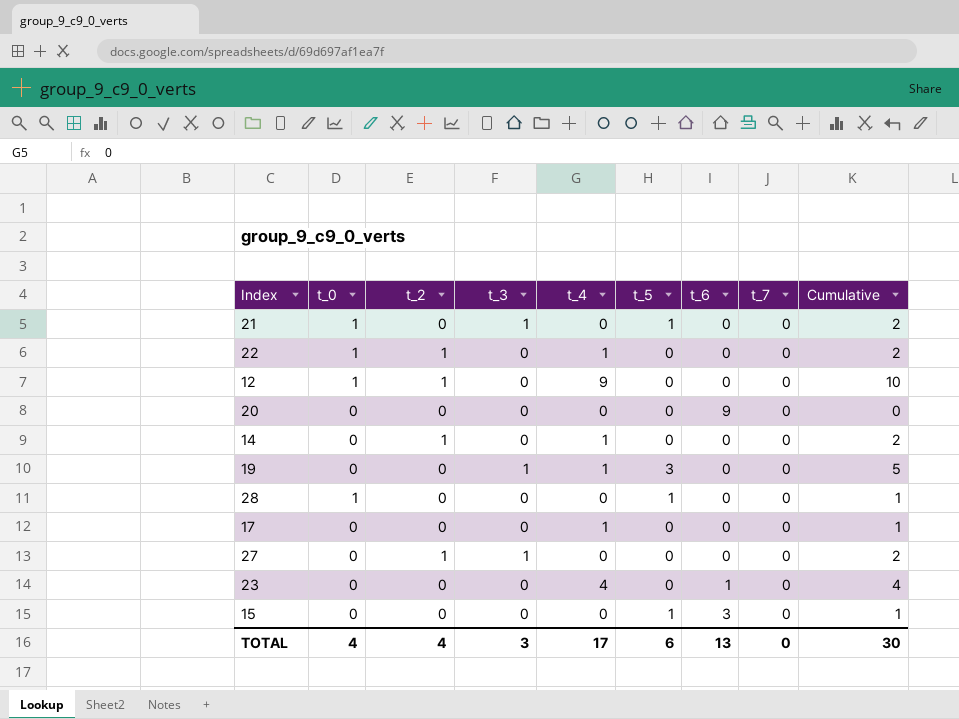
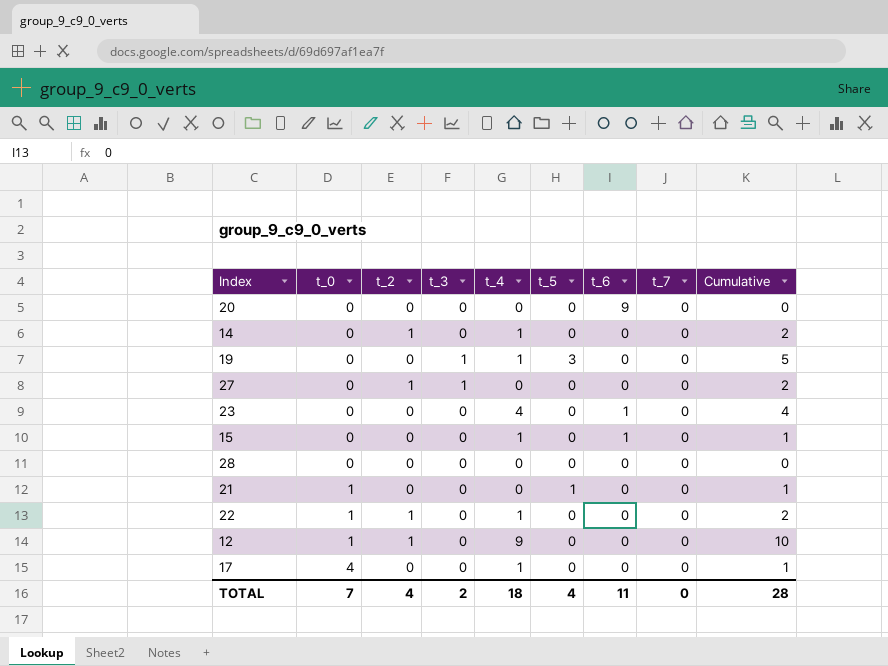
row order: none -> t_0 ascending
15 | t_4: 0 -> 1
15 | t_5: 1 -> 0
15 | t_6: 3 -> 1
28 | t_0: 1 -> 0
28 | t_5: 1 -> 0
28 | Cumulative: 1 -> 0
21 | t_3: 1 -> 0
21 | Cumulative: 2 -> 1
17 | t_0: 0 -> 4
TOTAL | t_0: 4 -> 7
TOTAL | t_3: 3 -> 2
TOTAL | t_4: 17 -> 18
TOTAL | t_5: 6 -> 4
TOTAL | t_6: 13 -> 11
TOTAL | Cumulative: 30 -> 28

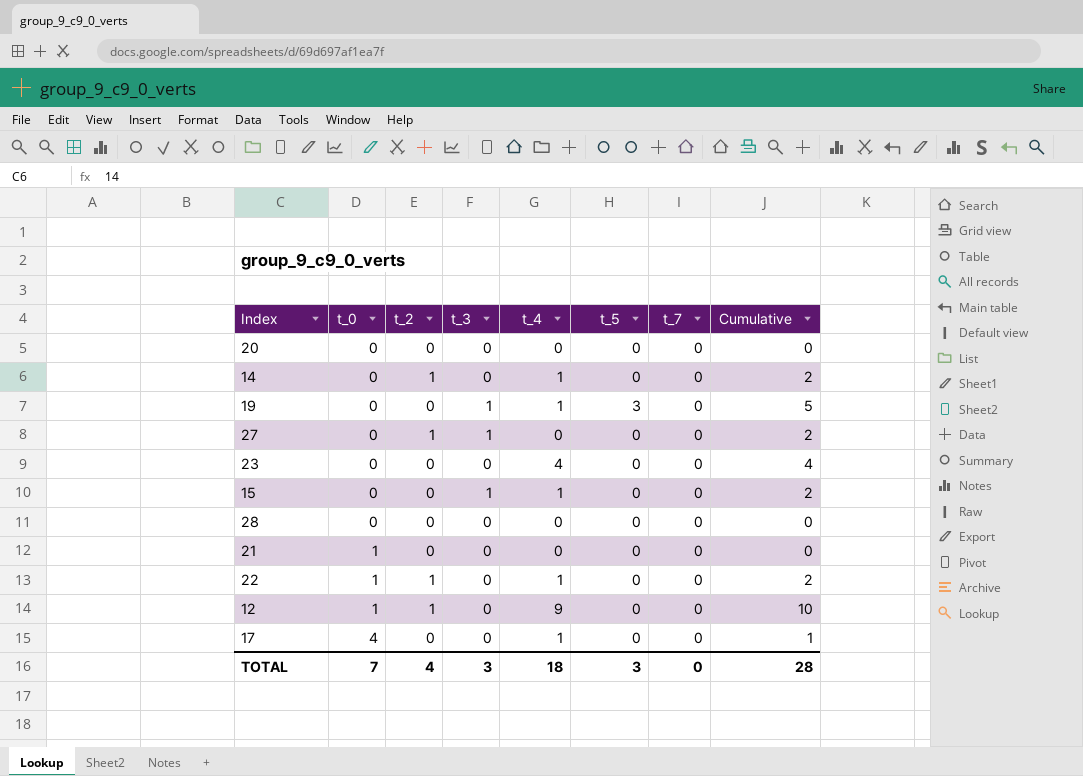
column t_6 | position: 7 -> none
15 | t_3: 0 -> 1
15 | Cumulative: 1 -> 2
21 | t_5: 1 -> 0
21 | Cumulative: 1 -> 0
TOTAL | t_3: 2 -> 3
TOTAL | t_5: 4 -> 3

